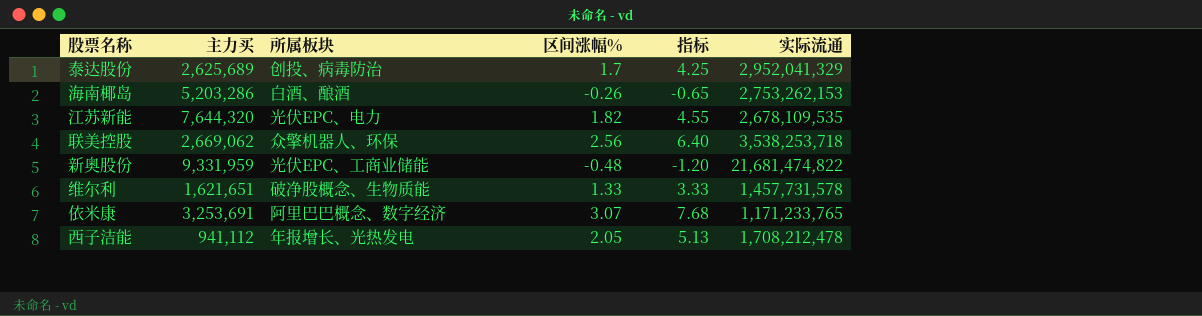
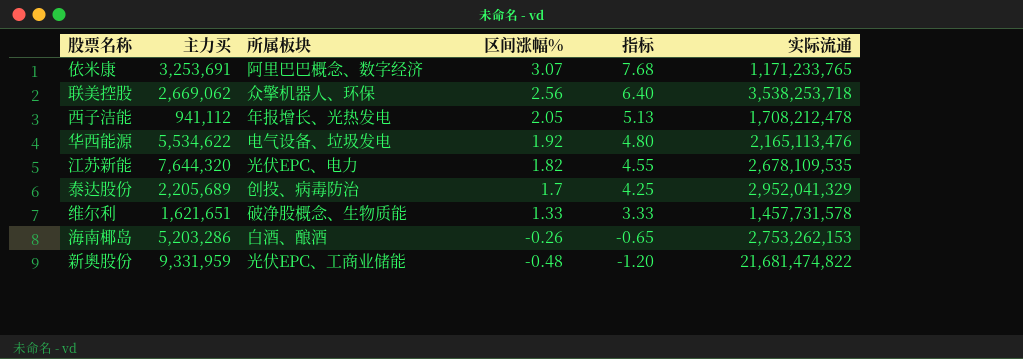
row order: none -> 区间涨幅% descending
row 华西能源: none -> 5,534,622 | 电气设备、垃圾发电 | 1.92 | 4.80 | 2,165,113,476
泰达股份 | 主力买: 2,625,689 -> 2,205,689

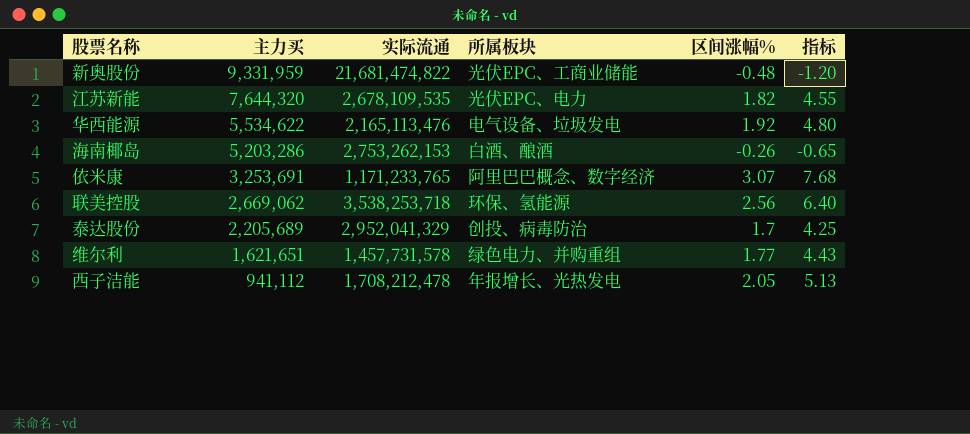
row order: 区间涨幅% descending -> 主力买 descending
column 实际流通 | position: 6 -> 3
联美控股 | 所属板块: 众擎机器人、环保 -> 环保、氢能源
维尔利 | 所属板块: 破净股概念、生物质能 -> 绿色电力、并购重组
维尔利 | 区间涨幅%: 1.33 -> 1.77
维尔利 | 指标: 3.33 -> 4.43

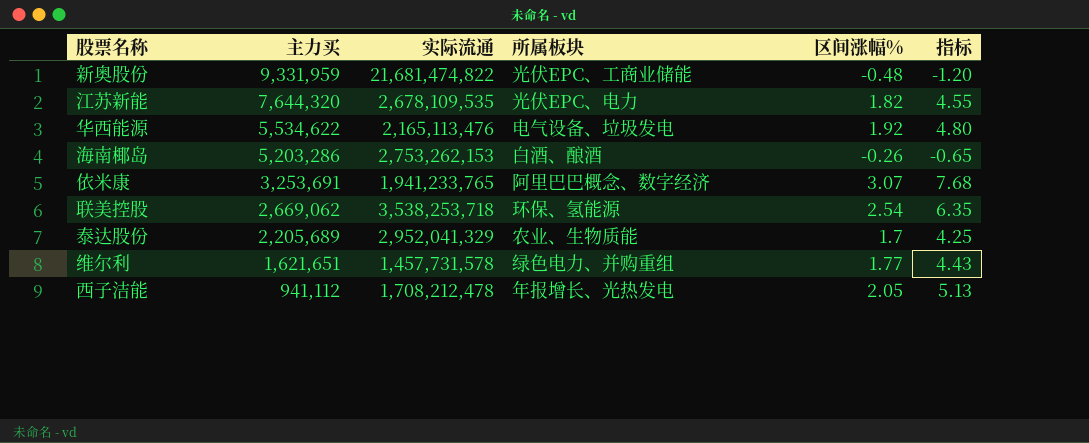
依米康 | 实际流通: 1,171,233,765 -> 1,941,233,765
联美控股 | 区间涨幅%: 2.56 -> 2.54
联美控股 | 指标: 6.40 -> 6.35
泰达股份 | 所属板块: 创投、病毒防治 -> 农业、生物质能

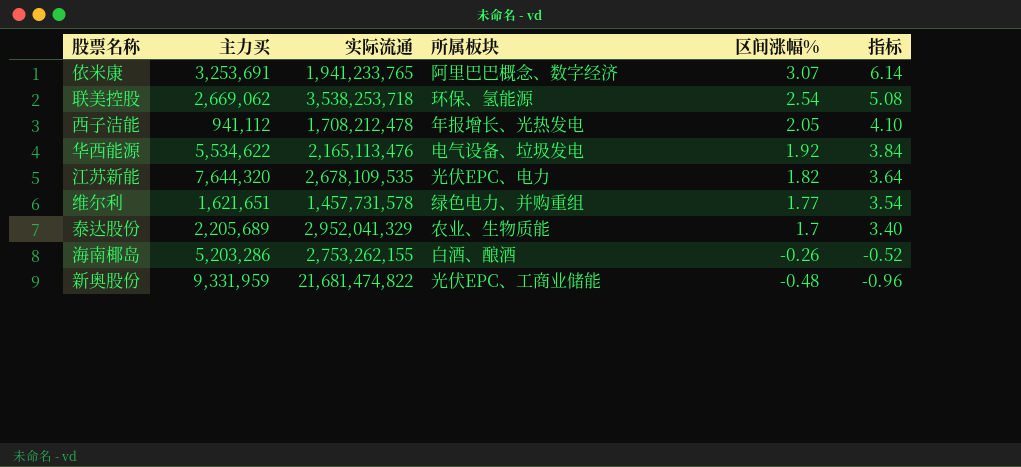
row order: 主力买 descending -> 区间涨幅% descending
column 指标 | formula: [区间涨幅%] * 2.5 -> [区间涨幅%] * 2
海南椰岛 | 实际流通: 2,753,262,153 -> 2,753,262,155

